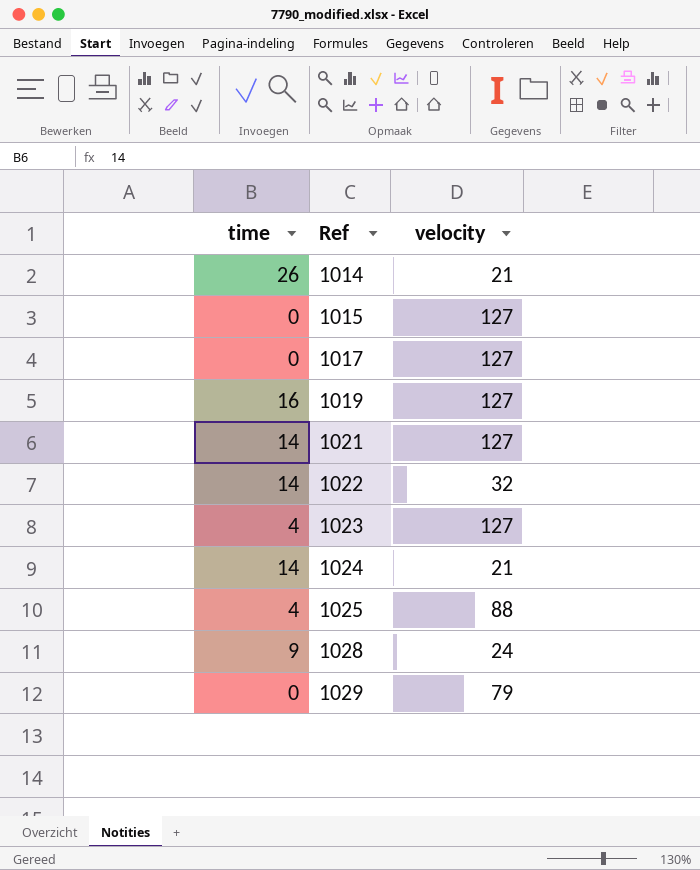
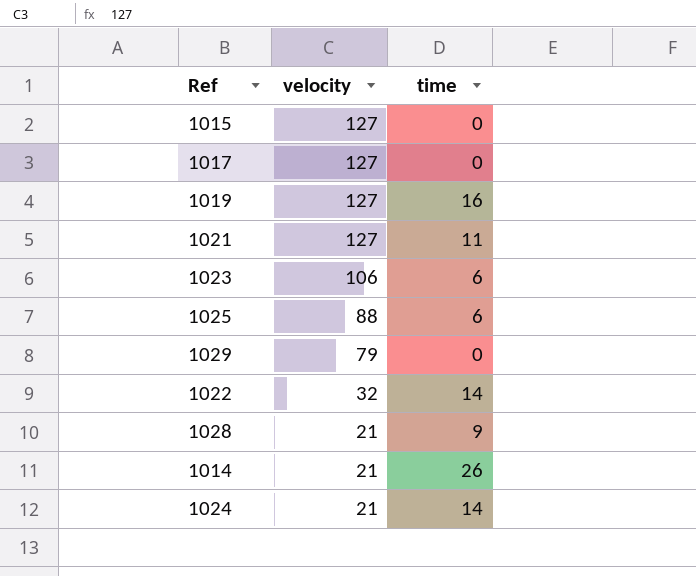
row order: Ref ascending -> velocity descending
column time | position: 1 -> 3
1021 | time: 14 -> 11
1023 | velocity: 127 -> 106
1023 | time: 4 -> 6
1025 | time: 4 -> 6
1028 | velocity: 24 -> 21

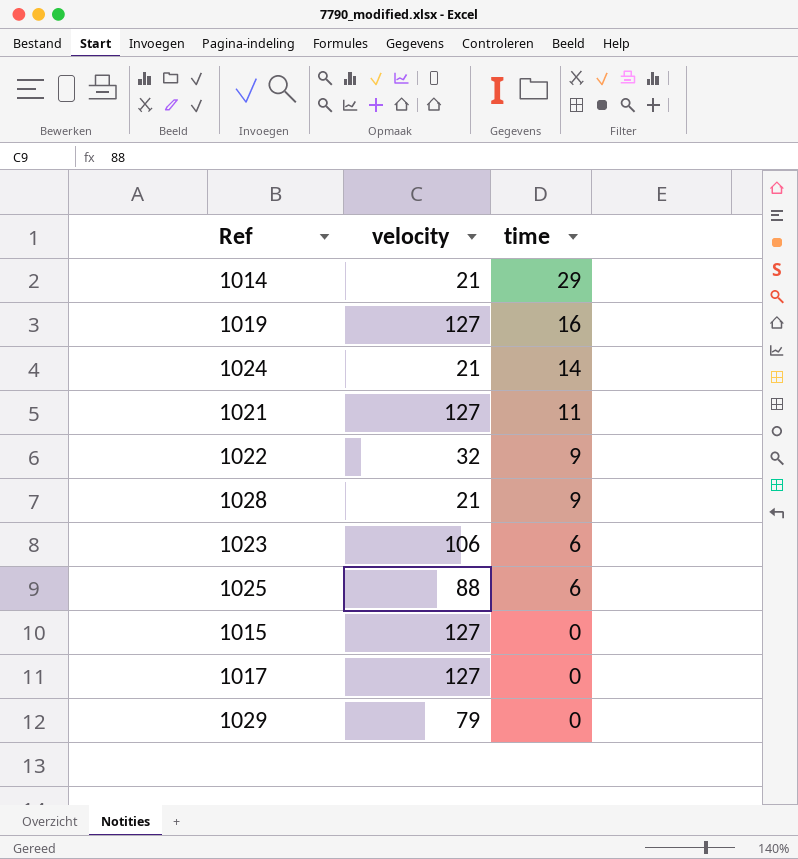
row order: velocity descending -> time descending
1014 | time: 26 -> 29
1022 | time: 14 -> 9

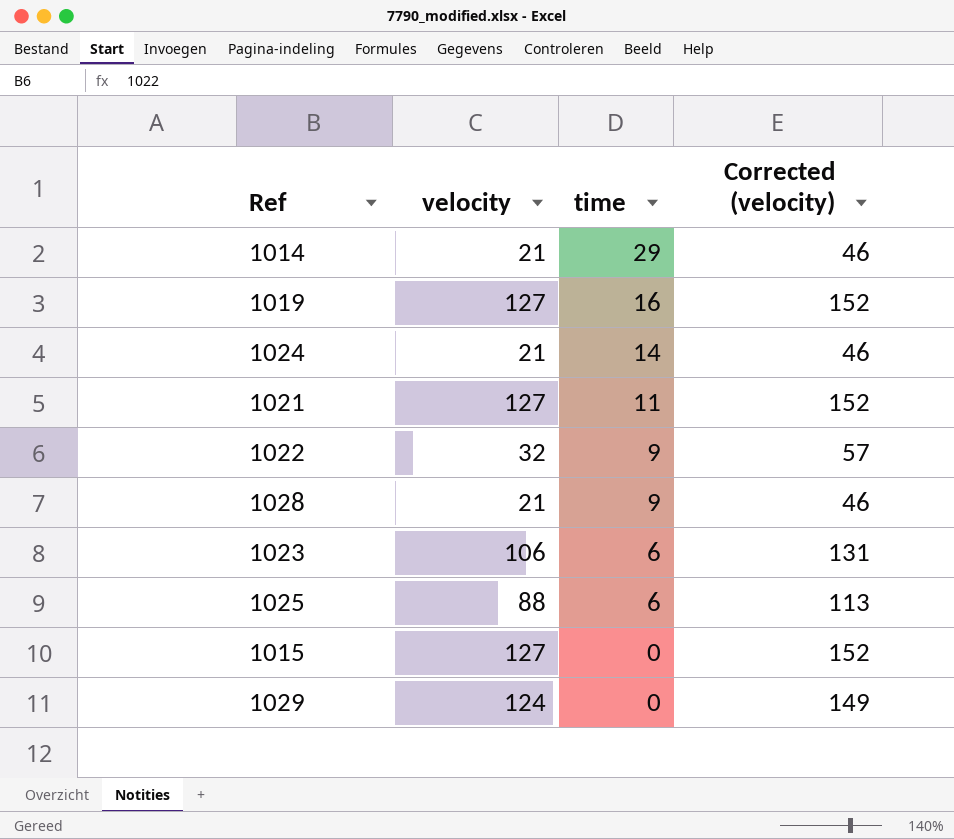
column Corrected (velocity) | formula: none -> [velocity] + 25
row 1017: 127 | 0 -> none
1029 | velocity: 79 -> 124

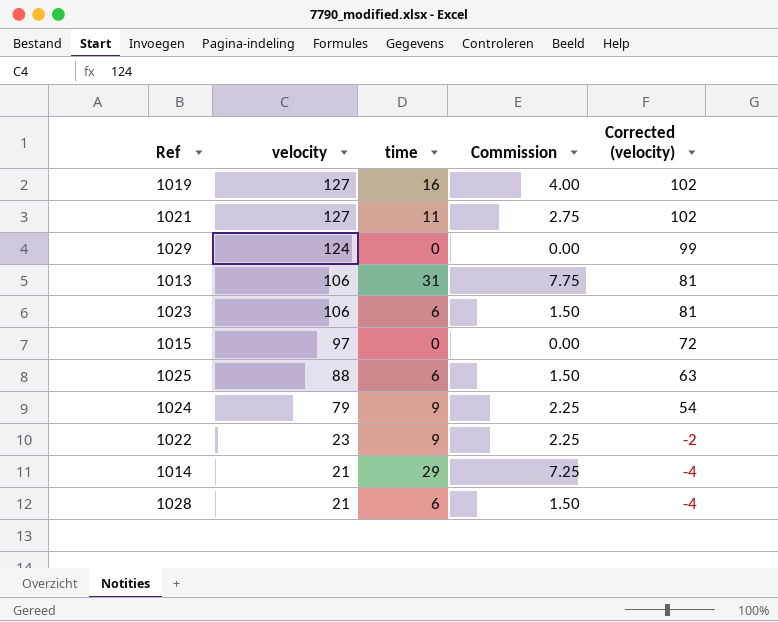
row order: time descending -> velocity descending
column Commission | formula: none -> [time] * 0.25
column Corrected (velocity) | formula: [velocity] + 25 -> [velocity] - 25
row 1013: none -> 106 | 31 | 7.75 | 81
1015 | velocity: 127 -> 97
1024 | velocity: 21 -> 79
1024 | time: 14 -> 9
1022 | velocity: 32 -> 23
1028 | time: 9 -> 6

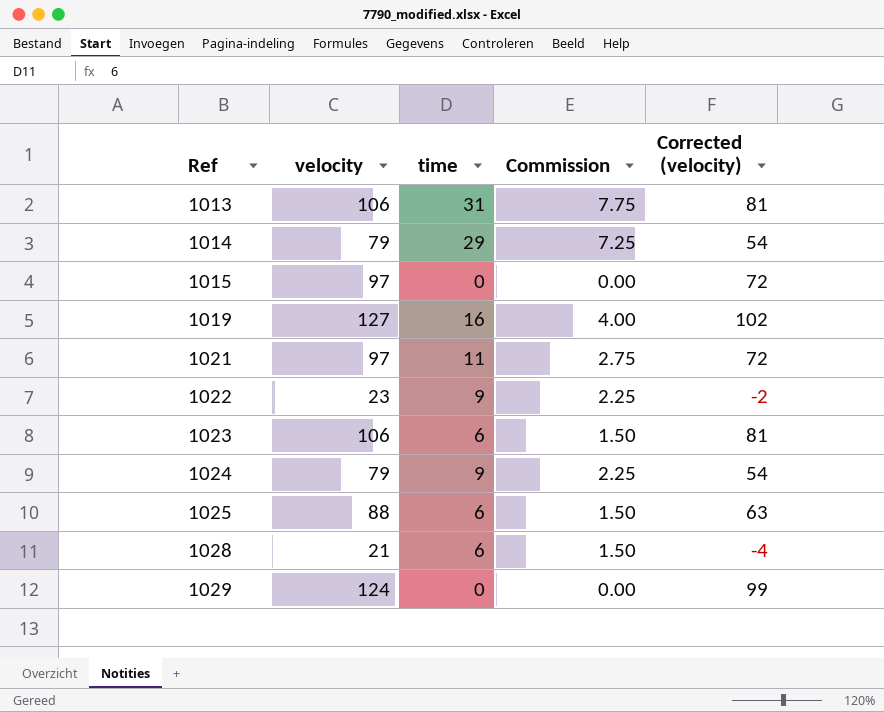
row order: velocity descending -> Ref ascending
1014 | velocity: 21 -> 79
1014 | Corrected (velocity): -4 -> 54
1021 | velocity: 127 -> 97
1021 | Corrected (velocity): 102 -> 72

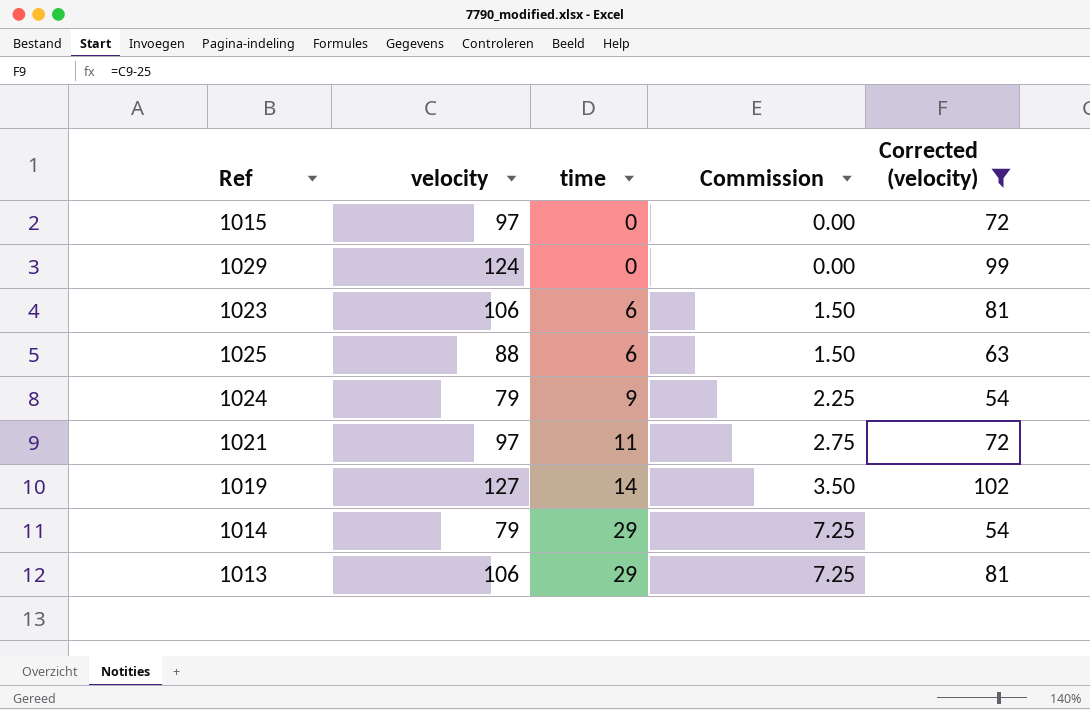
filter: none -> Corrected (velocity) >= 54
row order: Ref ascending -> time ascending
1019 | time: 16 -> 14
1019 | Commission: 4.00 -> 3.50
1013 | time: 31 -> 29
1013 | Commission: 7.75 -> 7.25

